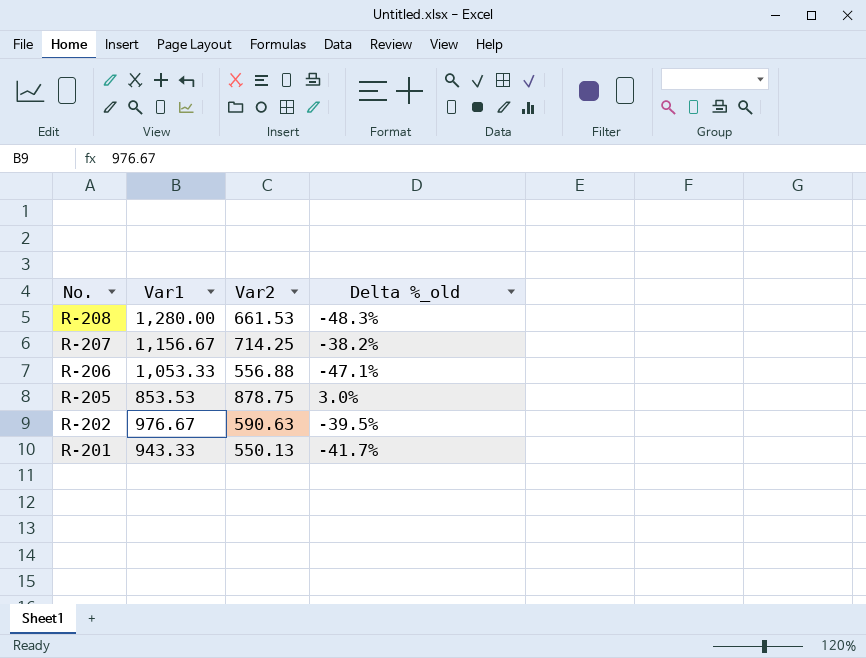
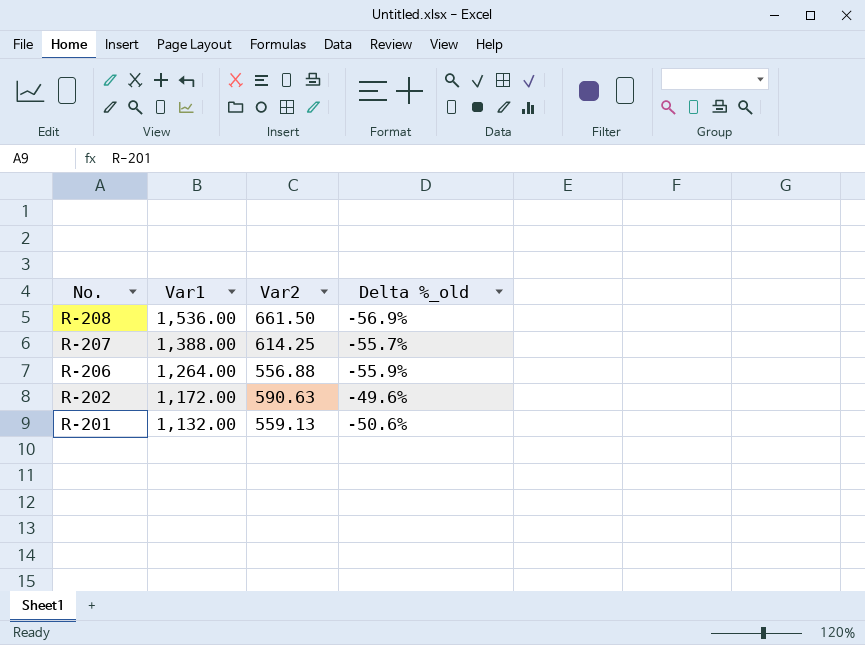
row R-205: 853.53 | 878.75 | 3.0% -> none
R-208 | Var1: 1,280.00 -> 1,536.00
R-208 | Var2: 661.53 -> 661.50
R-208 | Delta %_old: -48.3% -> -56.9%
R-207 | Var1: 1,156.67 -> 1,388.00
R-207 | Var2: 714.25 -> 614.25
R-207 | Delta %_old: -38.2% -> -55.7%
R-206 | Var1: 1,053.33 -> 1,264.00
R-206 | Delta %_old: -47.1% -> -55.9%
R-202 | Var1: 976.67 -> 1,172.00
R-202 | Delta %_old: -39.5% -> -49.6%
R-201 | Var1: 943.33 -> 1,132.00
R-201 | Var2: 550.13 -> 559.13
R-201 | Delta %_old: -41.7% -> -50.6%

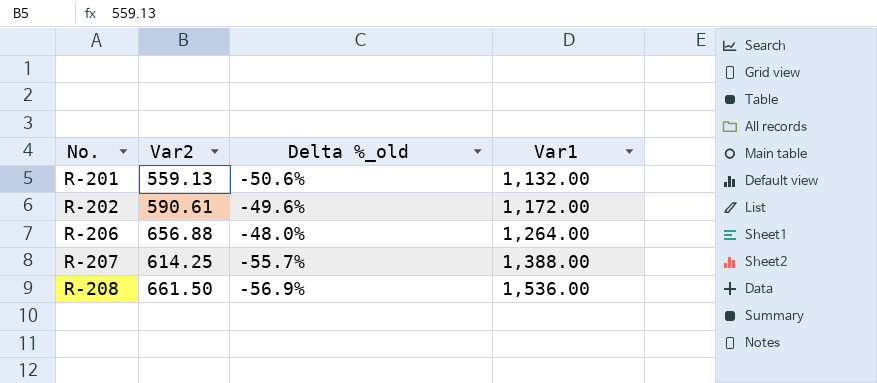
row order: No. descending -> No. ascending
column Var1 | position: 2 -> 4
R-202 | Var2: 590.63 -> 590.61
R-206 | Var2: 556.88 -> 656.88
R-206 | Delta %_old: -55.9% -> -48.0%

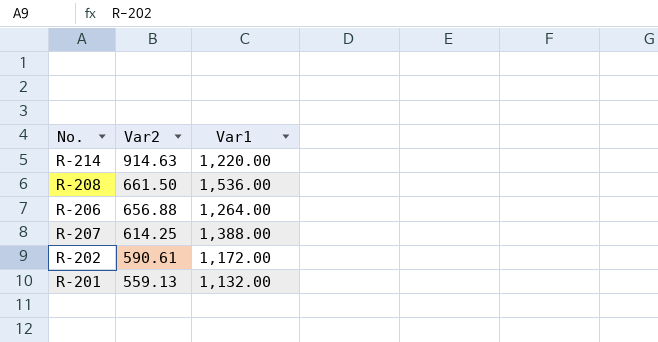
row order: No. ascending -> Var2 descending
column Delta %_old | formula: ([Var2] - [Var1]) / [Var1] -> none
row R-214: none -> 914.63 | 1,220.00

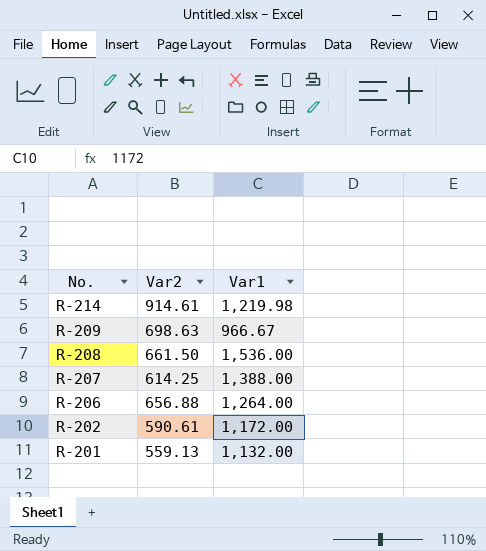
row order: Var2 descending -> No. descending
R-214 | Var2: 914.63 -> 914.61
R-214 | Var1: 1,220.00 -> 1,219.98
row R-209: none -> 698.63 | 966.67

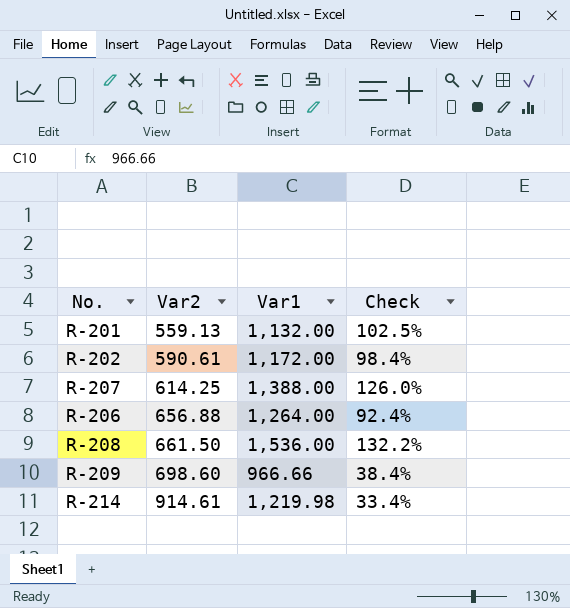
row order: No. descending -> Var2 ascending
column Check | formula: none -> ([Var1] - [Var2]) / [Var2]
R-209 | Var2: 698.63 -> 698.60
R-209 | Var1: 966.67 -> 966.66

